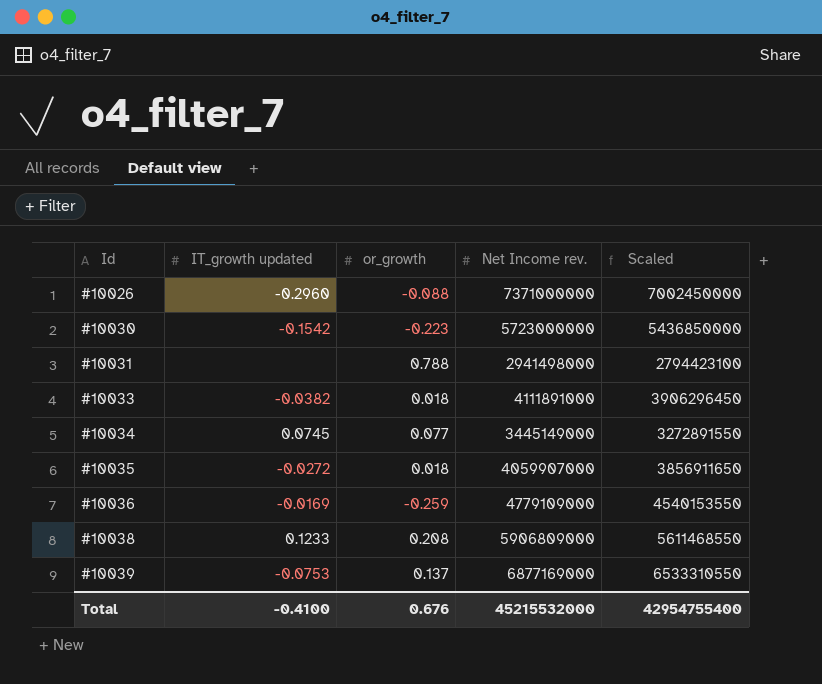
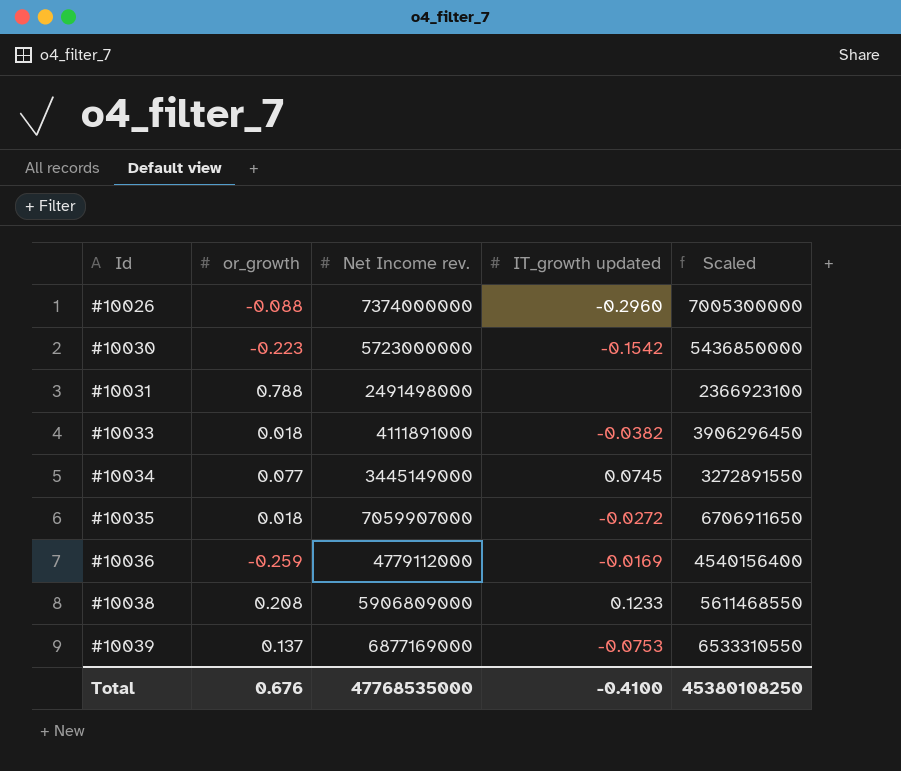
column IT_growth updated | position: 2 -> 4
#10026 | Net Income rev.: 7371000000 -> 7374000000
#10026 | Scaled: 7002450000 -> 7005300000
#10031 | Net Income rev.: 2941498000 -> 2491498000
#10031 | Scaled: 2794423100 -> 2366923100
#10035 | Net Income rev.: 4059907000 -> 7059907000
#10035 | Scaled: 3856911650 -> 6706911650
#10036 | Net Income rev.: 4779109000 -> 4779112000
#10036 | Scaled: 4540153550 -> 4540156400
Total | Net Income rev.: 45215532000 -> 47768535000
Total | Scaled: 42954755400 -> 45380108250

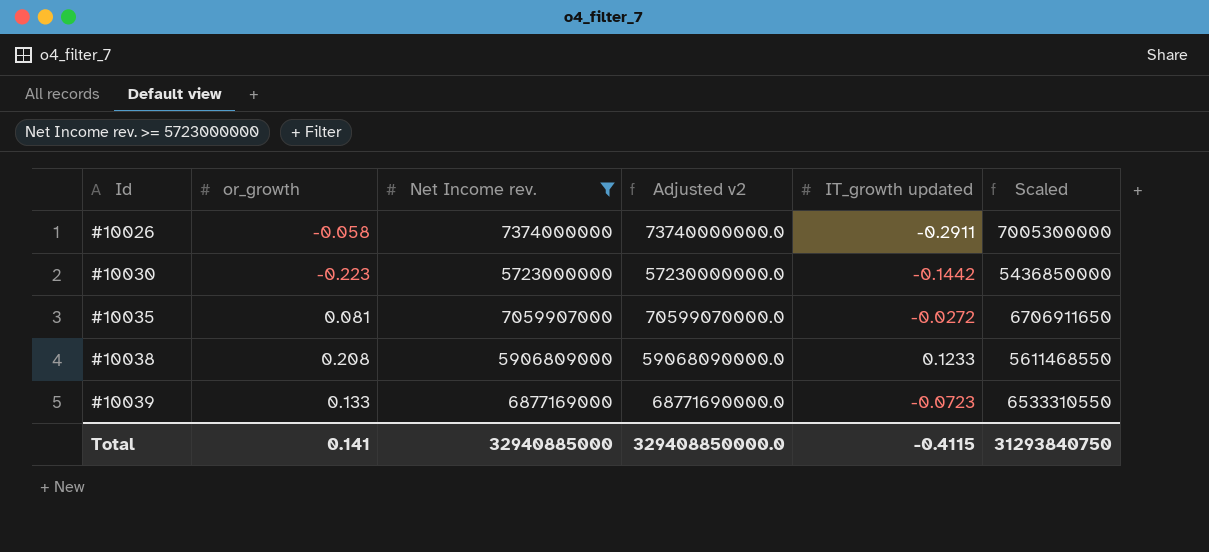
filter: none -> Net Income rev. >= 5723000000
column Adjusted v2 | formula: none -> [Net Income rev.] * 10
#10026 | or_growth: -0.088 -> -0.058
#10026 | IT_growth updated: -0.2960 -> -0.2911
#10030 | IT_growth updated: -0.1542 -> -0.1442
#10035 | or_growth: 0.018 -> 0.081
#10039 | or_growth: 0.137 -> 0.133
#10039 | IT_growth updated: -0.0753 -> -0.0723
Total | or_growth: 0.676 -> 0.141
Total | Net Income rev.: 47768535000 -> 32940885000
Total | IT_growth updated: -0.4100 -> -0.4115
Total | Scaled: 45380108250 -> 31293840750

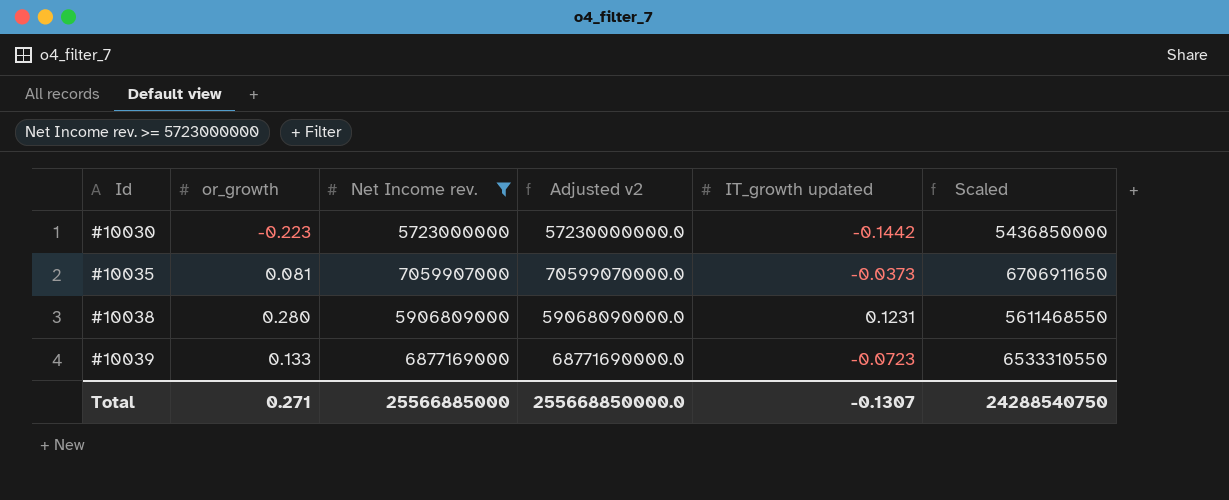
row #10026: -0.058 | 7374000000 | 73740000000.0 | -0.2911 | 7005300000 -> none
#10035 | IT_growth updated: -0.0272 -> -0.0373
#10038 | or_growth: 0.208 -> 0.280
#10038 | IT_growth updated: 0.1233 -> 0.1231
Total | or_growth: 0.141 -> 0.271
Total | Net Income rev.: 32940885000 -> 25566885000
Total | Adjusted v2: 329408850000.0 -> 255668850000.0
Total | IT_growth updated: -0.4115 -> -0.1307
Total | Scaled: 31293840750 -> 24288540750

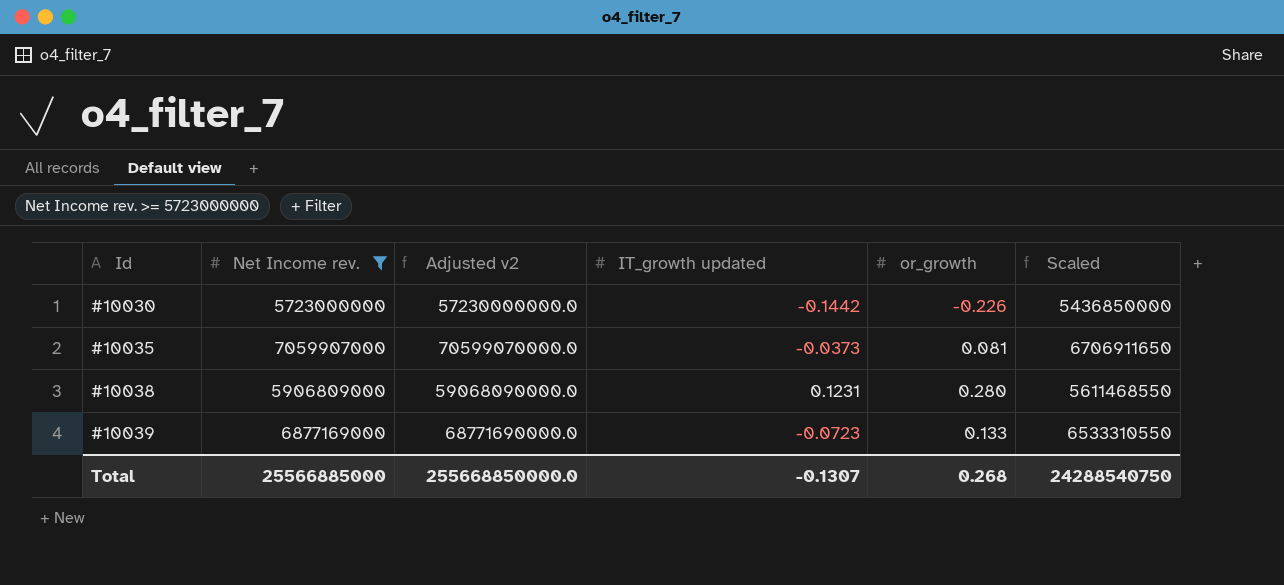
column or_growth | position: 2 -> 5
#10030 | or_growth: -0.223 -> -0.226
Total | or_growth: 0.271 -> 0.268

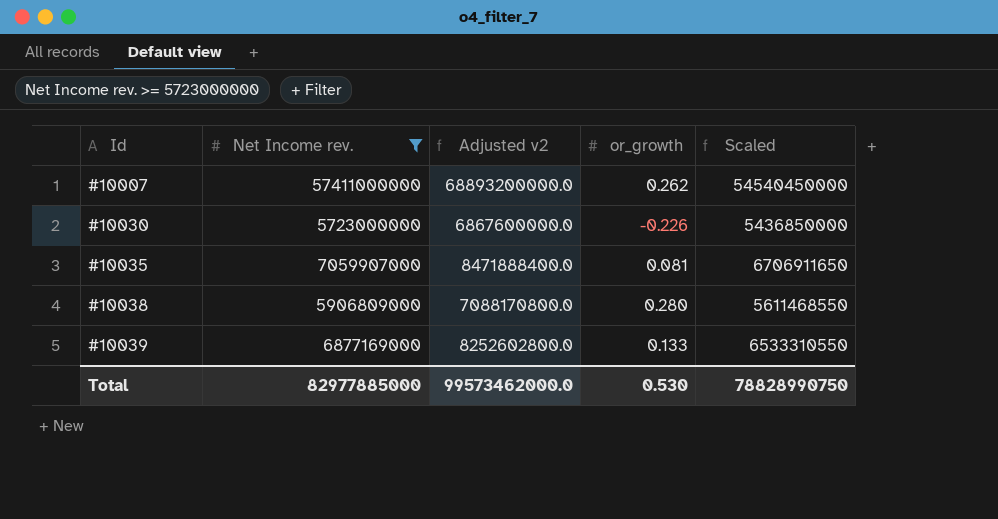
column IT_growth updated | position: 4 -> none
column Adjusted v2 | formula: [Net Income rev.] * 10 -> [Net Income rev.] * 1.2
row #10007: none -> 57411000000 | 68893200000.0 | 0.262 | 54540450000
Total | Net Income rev.: 25566885000 -> 82977885000
Total | Adjusted v2: 255668850000.0 -> 99573462000.0
Total | or_growth: 0.268 -> 0.530
Total | Scaled: 24288540750 -> 78828990750

